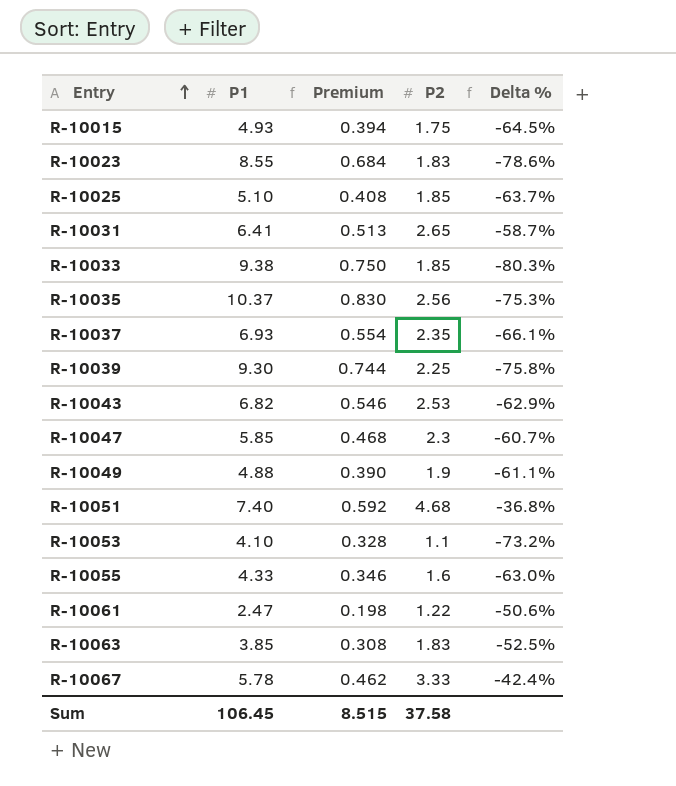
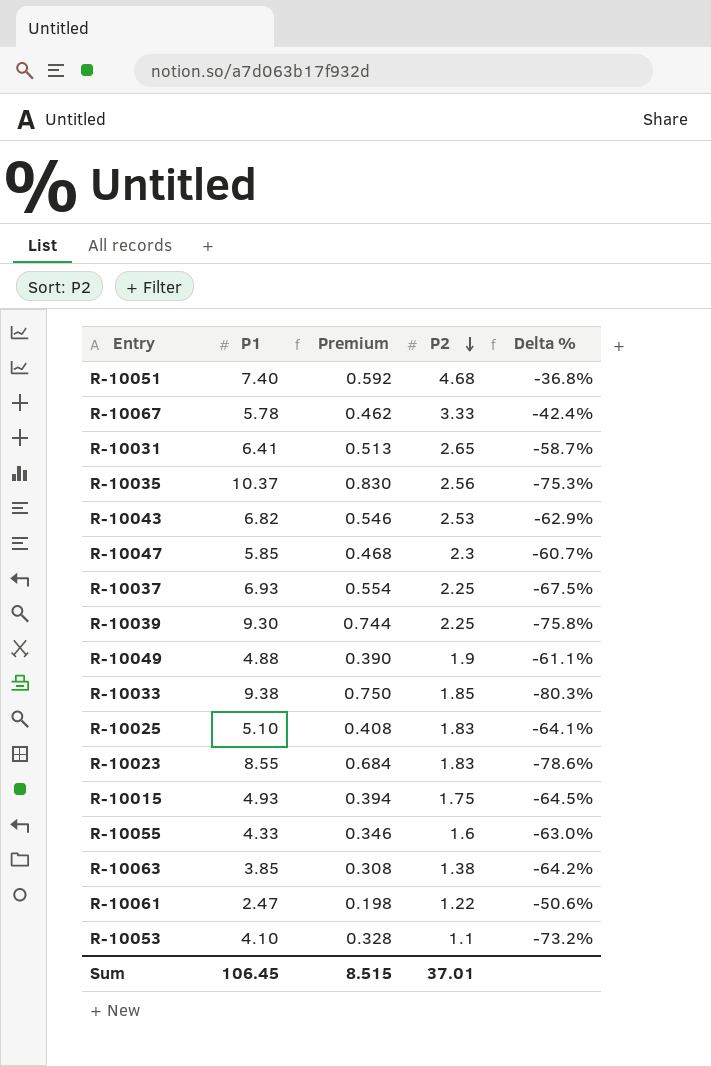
row order: Entry ascending -> P2 descending
R-10037 | P2: 2.35 -> 2.25
R-10037 | Delta %: -66.1% -> -67.5%
R-10025 | P2: 1.85 -> 1.83
R-10025 | Delta %: -63.7% -> -64.1%
R-10063 | P2: 1.83 -> 1.38
R-10063 | Delta %: -52.5% -> -64.2%
Sum | P2: 37.58 -> 37.01

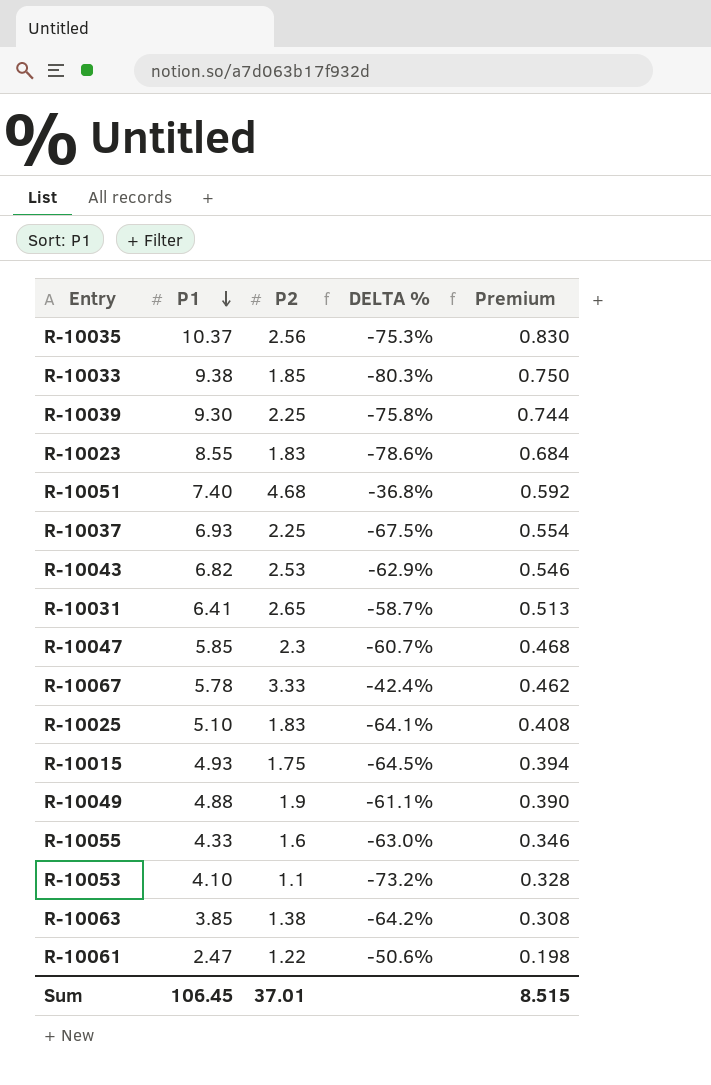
row order: P2 descending -> P1 descending
column name: Delta % -> DELTA %
column Premium | position: 3 -> 5

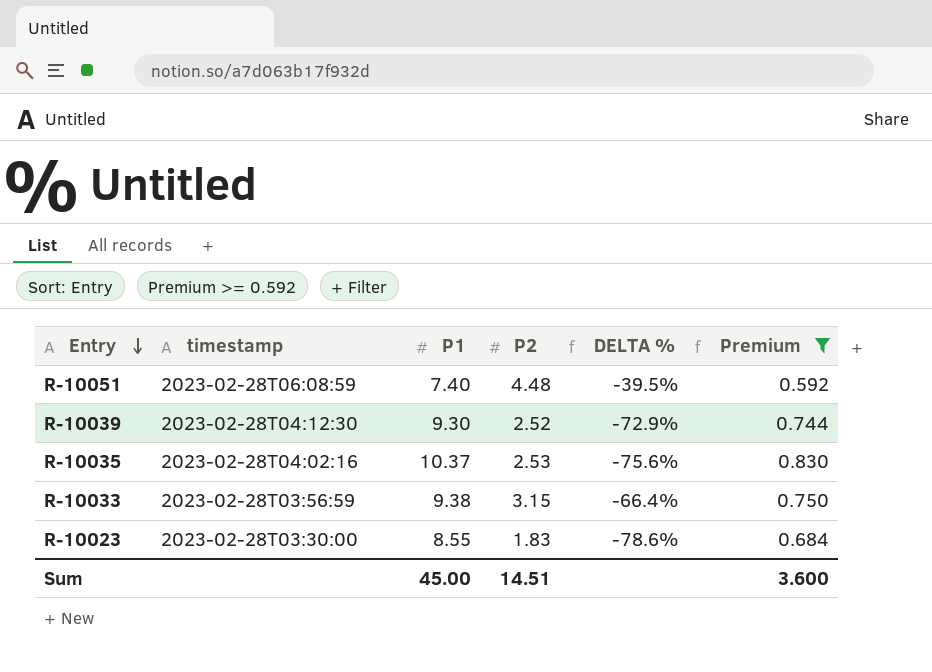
filter: none -> Premium >= 0.592
row order: P1 descending -> Entry descending
column timestamp | position: none -> 2
R-10051 | P2: 4.68 -> 4.48
R-10051 | DELTA %: -36.8% -> -39.5%
R-10039 | P2: 2.25 -> 2.52
R-10039 | DELTA %: -75.8% -> -72.9%
R-10035 | P2: 2.56 -> 2.53
R-10035 | DELTA %: -75.3% -> -75.6%
R-10033 | P2: 1.85 -> 3.15
R-10033 | DELTA %: -80.3% -> -66.4%
Sum | P1: 106.45 -> 45.00
Sum | P2: 37.01 -> 14.51
Sum | Premium: 8.515 -> 3.600

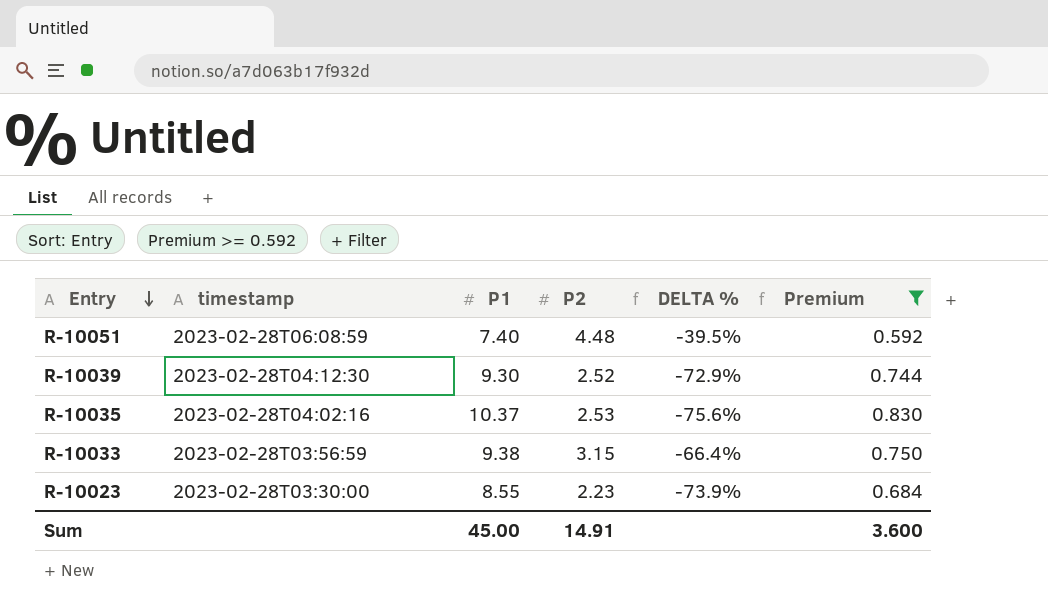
R-10023 | P2: 1.83 -> 2.23
R-10023 | DELTA %: -78.6% -> -73.9%
Sum | P2: 14.51 -> 14.91

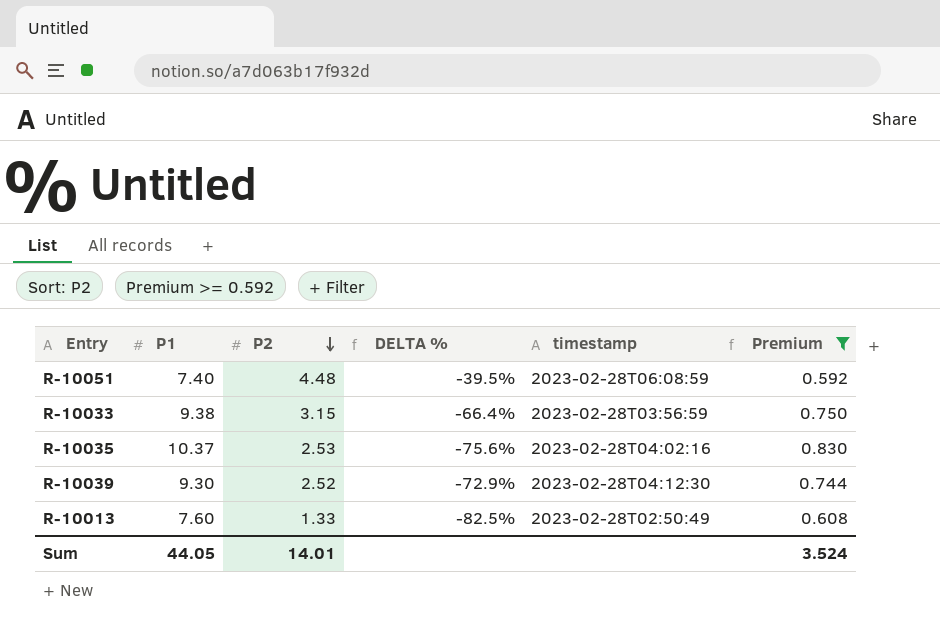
row order: Entry descending -> P2 descending
column timestamp | position: 2 -> 5
row R-10023: 2023-02-28T03:30:00 | 8.55 | 2.23 | -73.9% | 0.684 -> none
row R-10013: none -> 7.60 | 1.33 | -82.5% | 2023-02-28T02:50:49 | 0.608
Sum | P1: 45.00 -> 44.05
Sum | P2: 14.91 -> 14.01
Sum | Premium: 3.600 -> 3.524

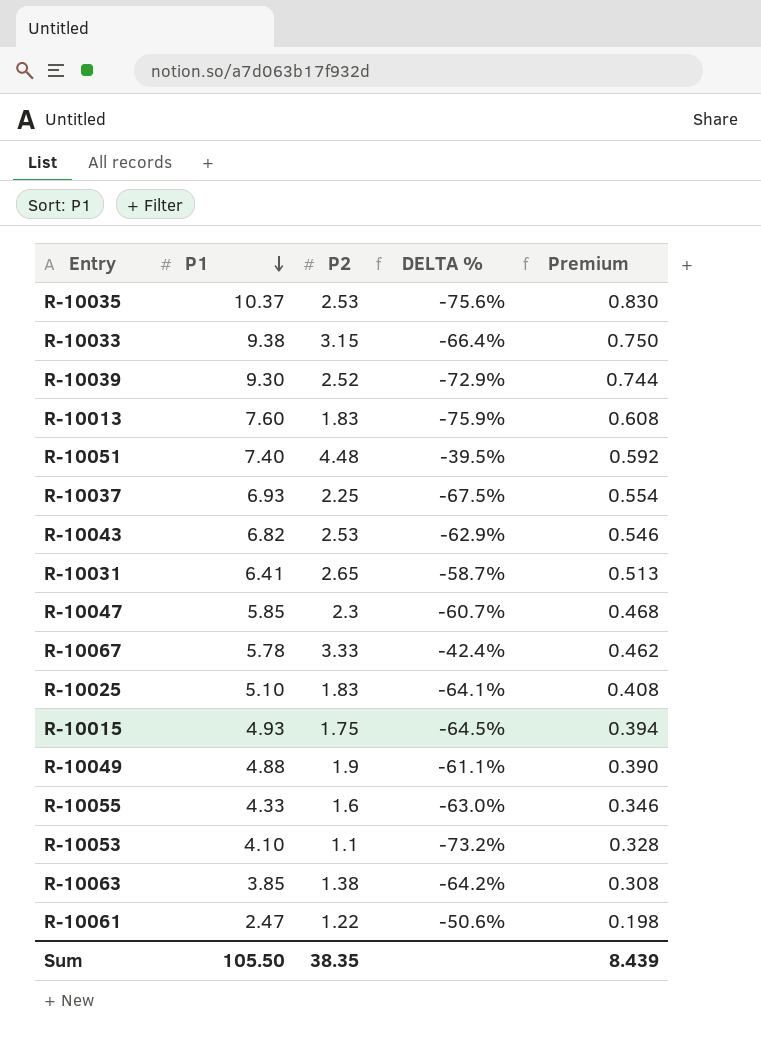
filter: Premium >= 0.592 -> none
row order: P2 descending -> P1 descending
column timestamp | position: 5 -> none
R-10013 | P2: 1.33 -> 1.83
R-10013 | DELTA %: -82.5% -> -75.9%
Sum | P1: 44.05 -> 105.50
Sum | P2: 14.01 -> 38.35
Sum | Premium: 3.524 -> 8.439

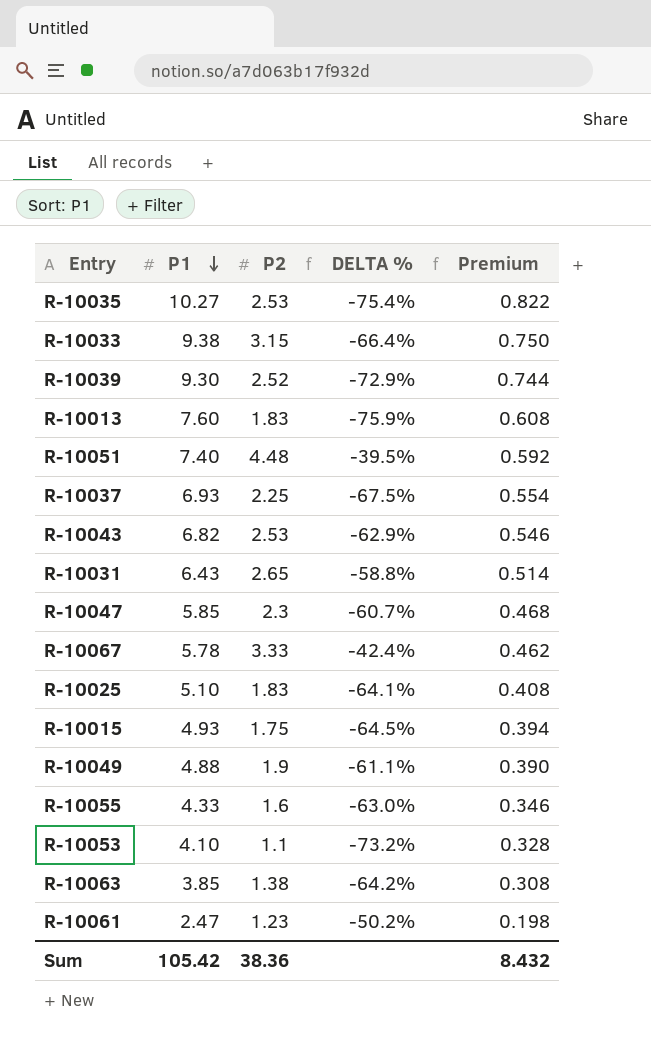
R-10035 | P1: 10.37 -> 10.27
R-10035 | DELTA %: -75.6% -> -75.4%
R-10035 | Premium: 0.830 -> 0.822
R-10031 | P1: 6.41 -> 6.43
R-10031 | DELTA %: -58.7% -> -58.8%
R-10031 | Premium: 0.513 -> 0.514
R-10061 | P2: 1.22 -> 1.23
R-10061 | DELTA %: -50.6% -> -50.2%
Sum | P1: 105.50 -> 105.42
Sum | P2: 38.35 -> 38.36
Sum | Premium: 8.439 -> 8.432

